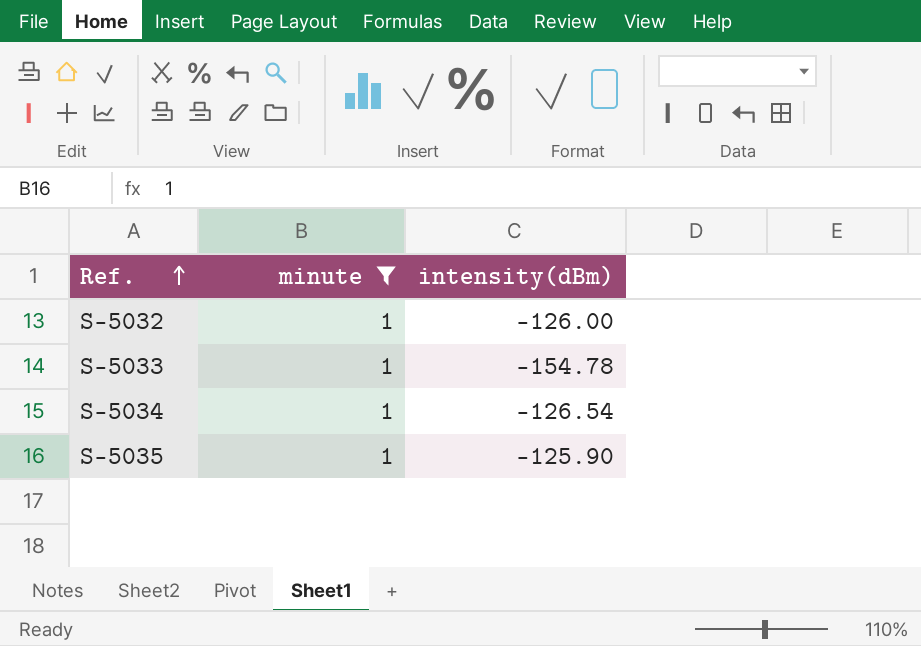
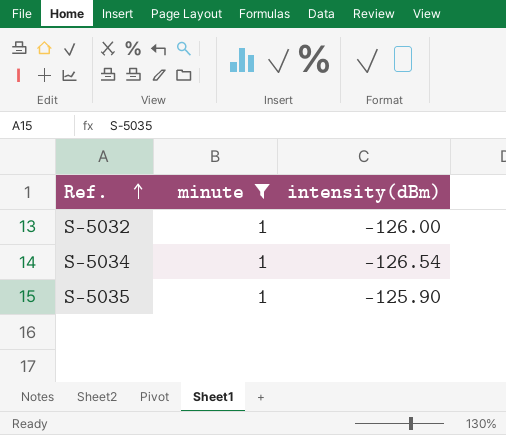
row S-5033: 1 | -154.78 -> none

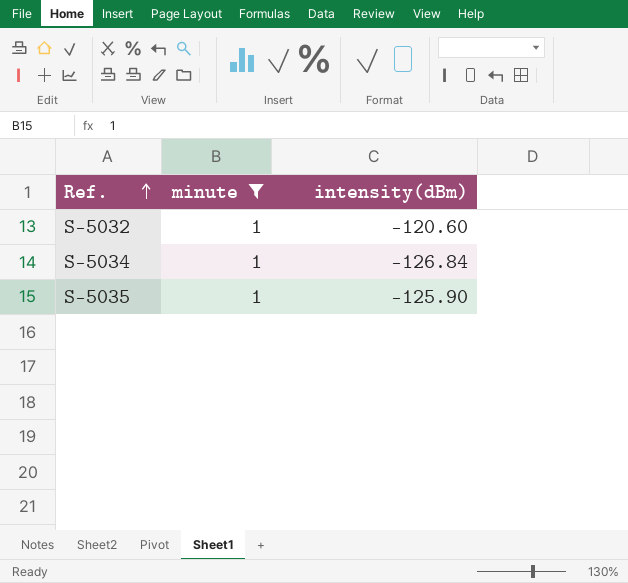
S-5032 | intensity(dBm): -126.00 -> -120.60
S-5034 | intensity(dBm): -126.54 -> -126.84

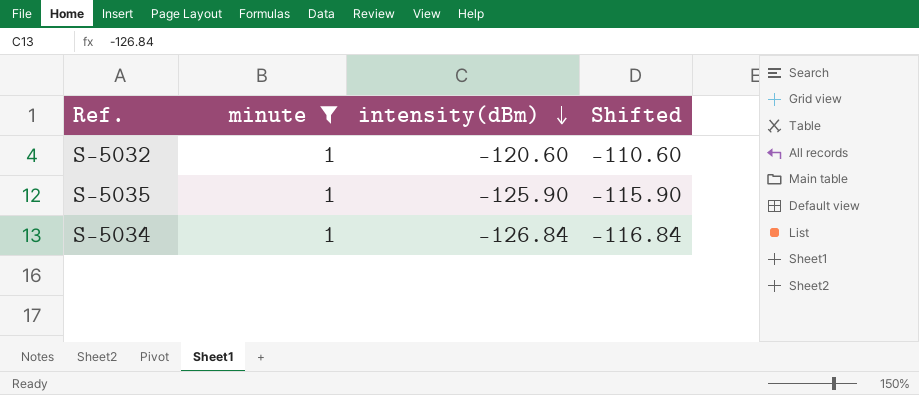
row order: Ref. ascending -> intensity(dBm) descending
column Shifted | formula: none -> [intensity(dBm)] + 10

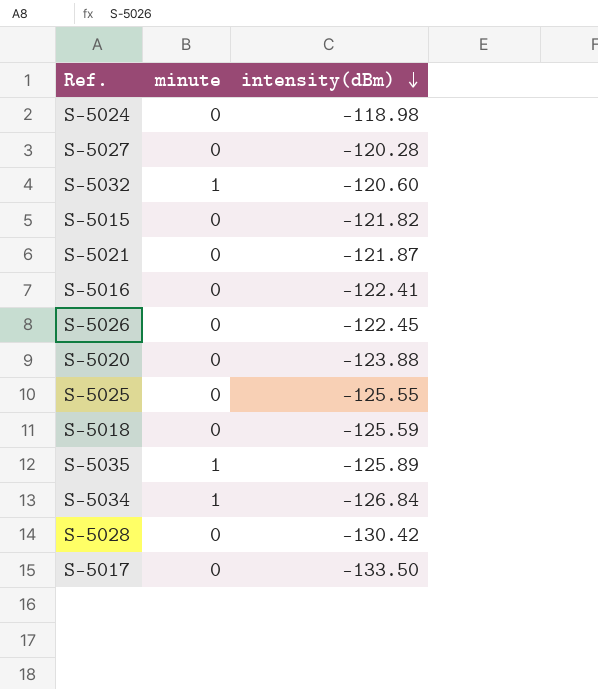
filter: minute = 1 -> none
column Shifted | formula: [intensity(dBm)] + 10 -> none
S-5035 | intensity(dBm): -125.90 -> -125.89

